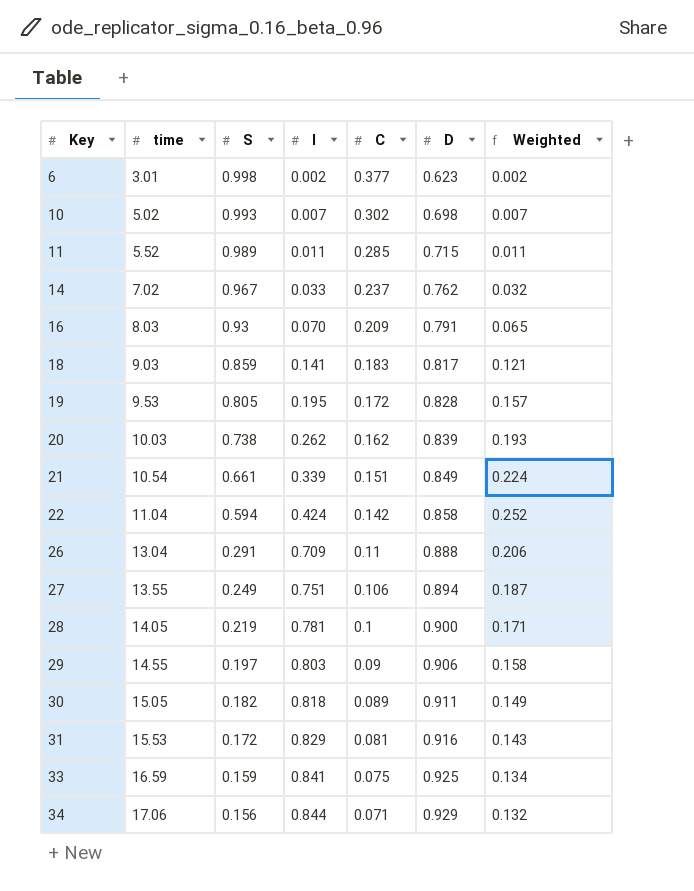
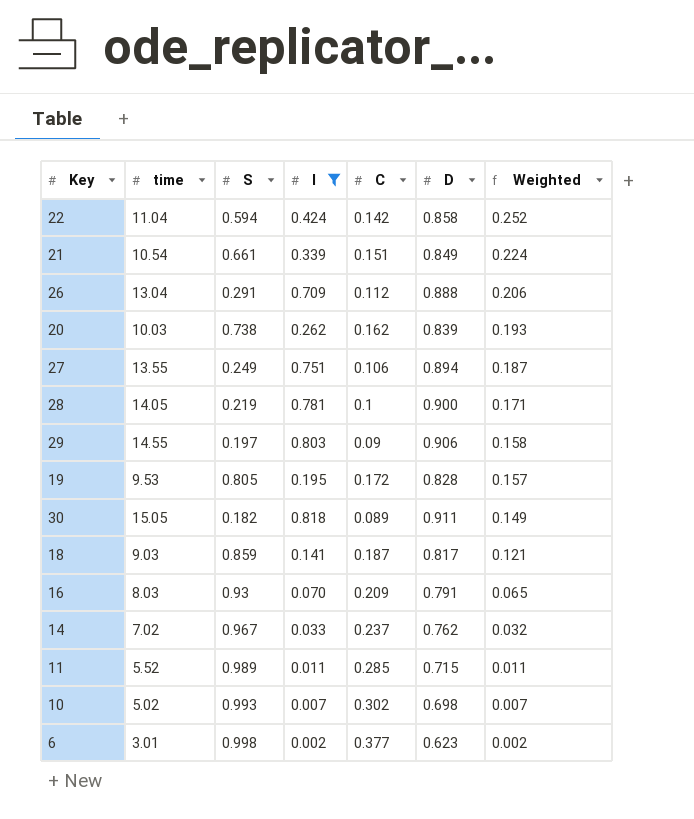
filter: none -> I <= 0.818
row order: Key ascending -> Weighted descending
26 | C: 0.11 -> 0.112
18 | C: 0.183 -> 0.187

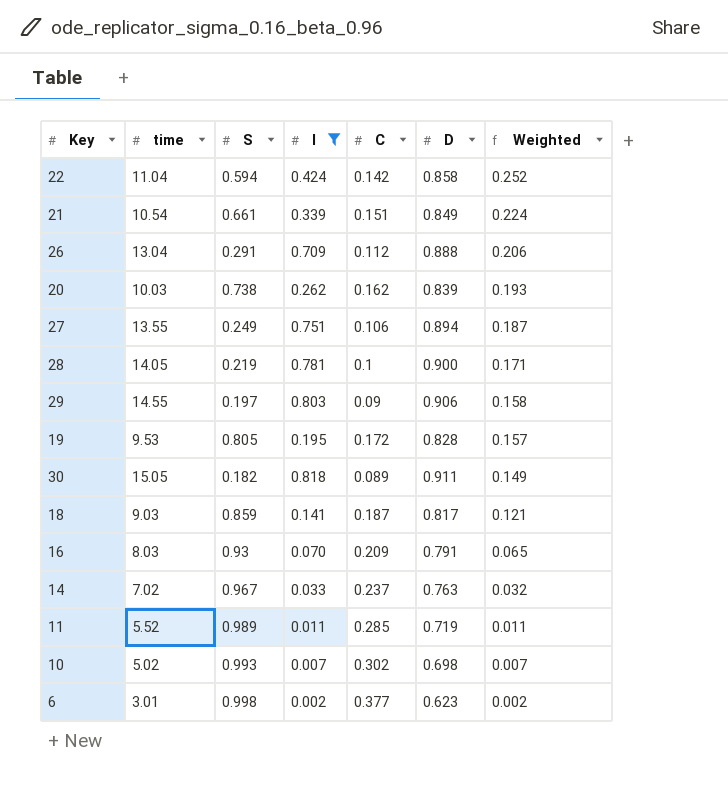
14 | D: 0.762 -> 0.763
11 | D: 0.715 -> 0.719

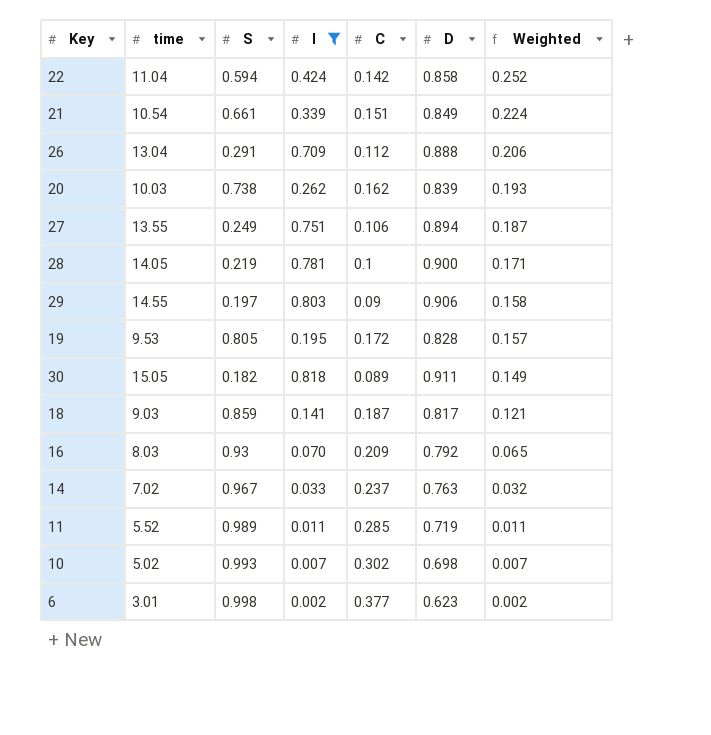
16 | D: 0.791 -> 0.792

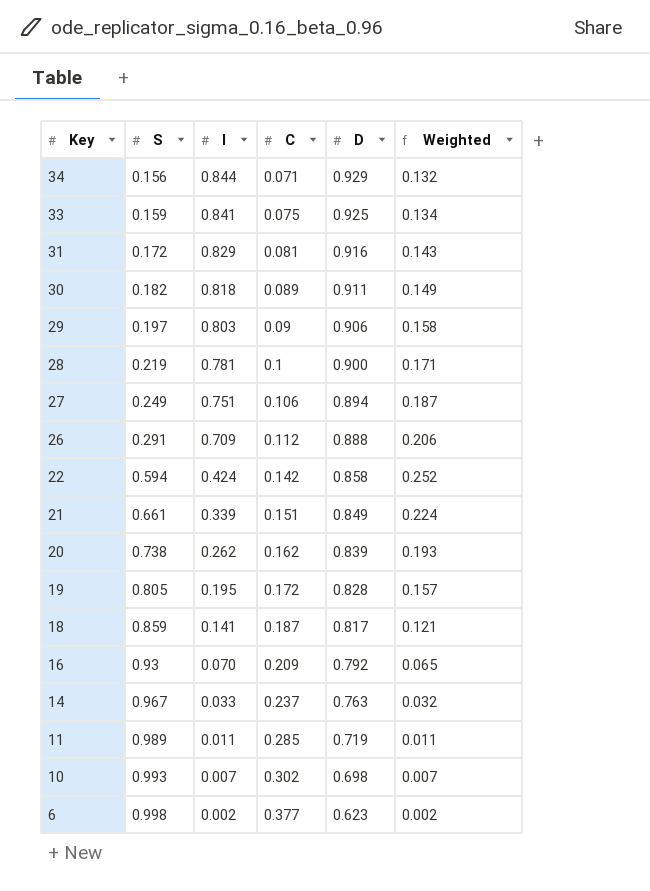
filter: I <= 0.818 -> none
row order: Weighted descending -> Key descending
column time | position: 2 -> none

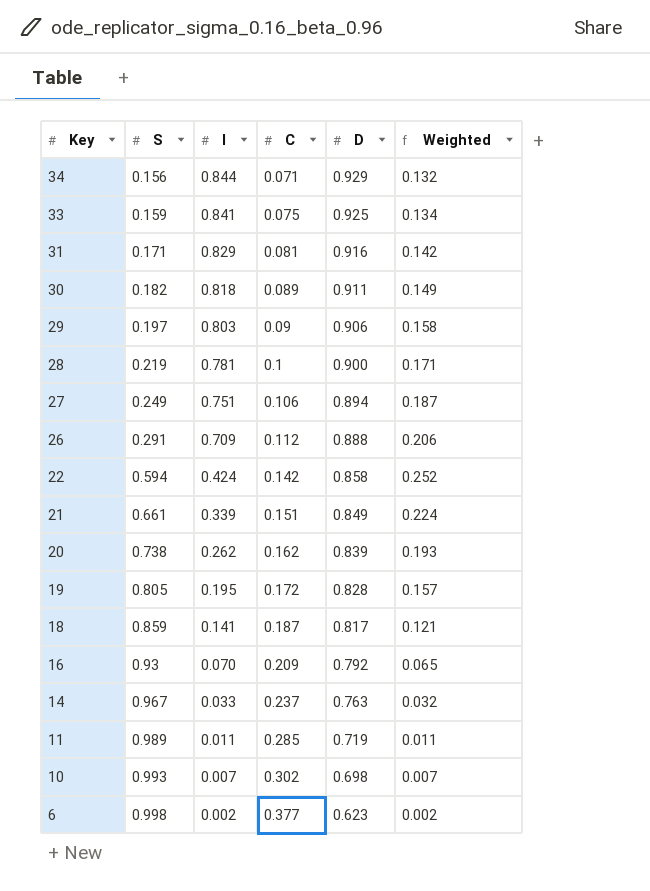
31 | S: 0.172 -> 0.171
31 | Weighted: 0.143 -> 0.142

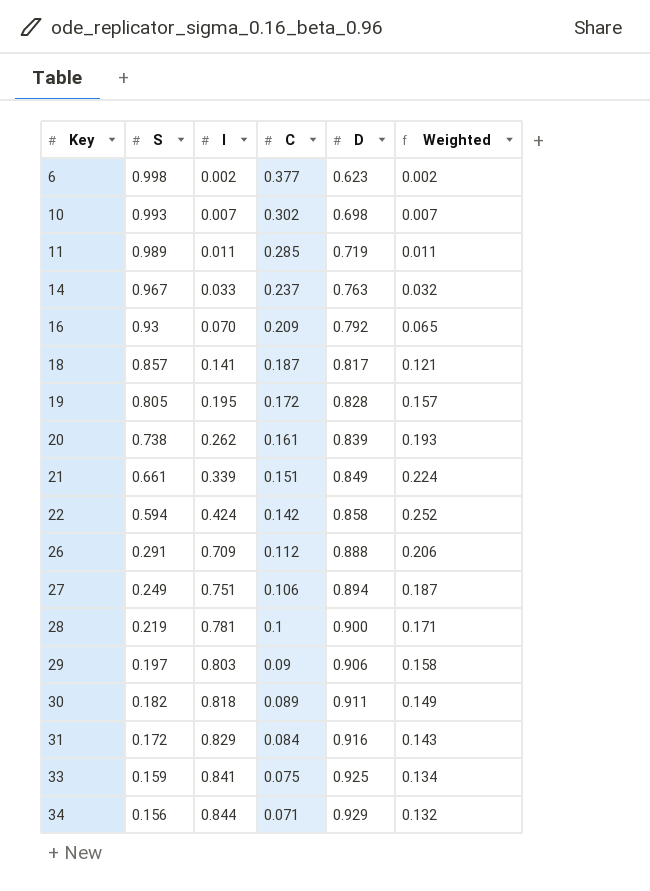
row order: Key descending -> Key ascending
18 | S: 0.859 -> 0.857
20 | C: 0.162 -> 0.161
31 | S: 0.171 -> 0.172
31 | C: 0.081 -> 0.084
31 | Weighted: 0.142 -> 0.143

